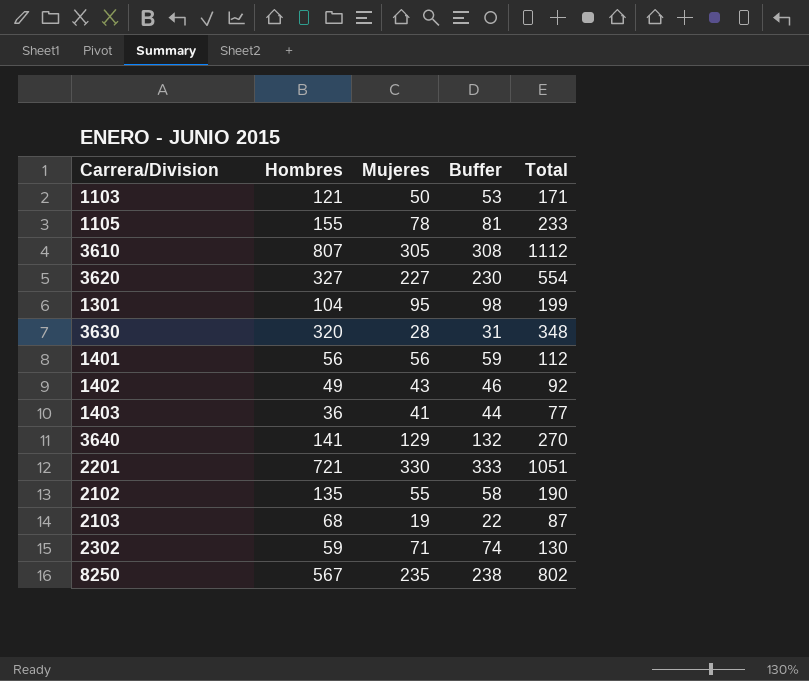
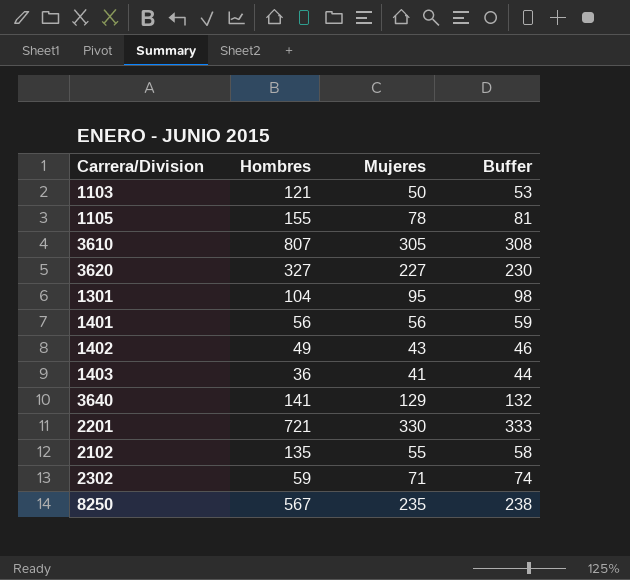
column Total | formula: [Hombres] + [Mujeres] -> none
row 3630: 320 | 28 | 31 | 348 -> none
row 2103: 68 | 19 | 22 | 87 -> none

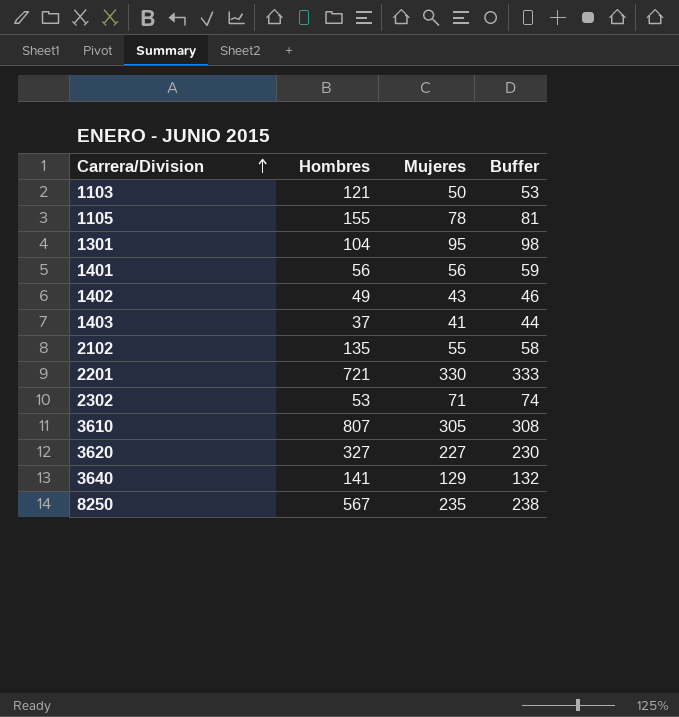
row order: none -> Carrera/Division ascending
1403 | Hombres: 36 -> 37
2302 | Hombres: 59 -> 53

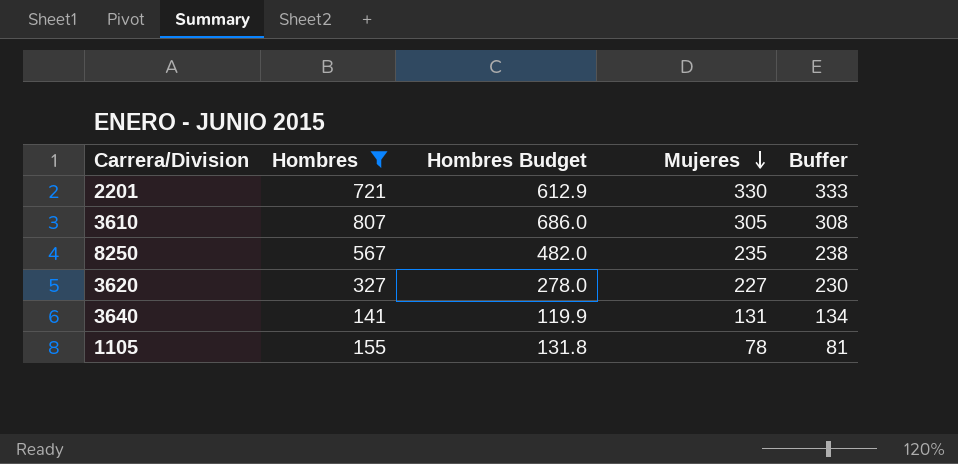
filter: none -> Hombres >= 141
row order: Carrera/Division ascending -> Mujeres descending
column Hombres Budget | formula: none -> [Hombres] * 0.85
3640 | Mujeres: 129 -> 131
3640 | Buffer: 132 -> 134

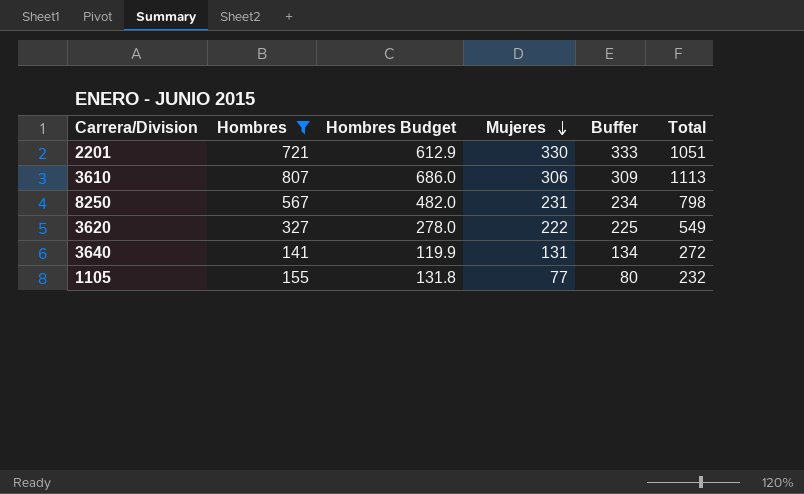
column Total | formula: none -> [Hombres] + [Mujeres]
3610 | Mujeres: 305 -> 306
3610 | Buffer: 308 -> 309
8250 | Mujeres: 235 -> 231
8250 | Buffer: 238 -> 234
3620 | Mujeres: 227 -> 222
3620 | Buffer: 230 -> 225
1105 | Mujeres: 78 -> 77
1105 | Buffer: 81 -> 80

